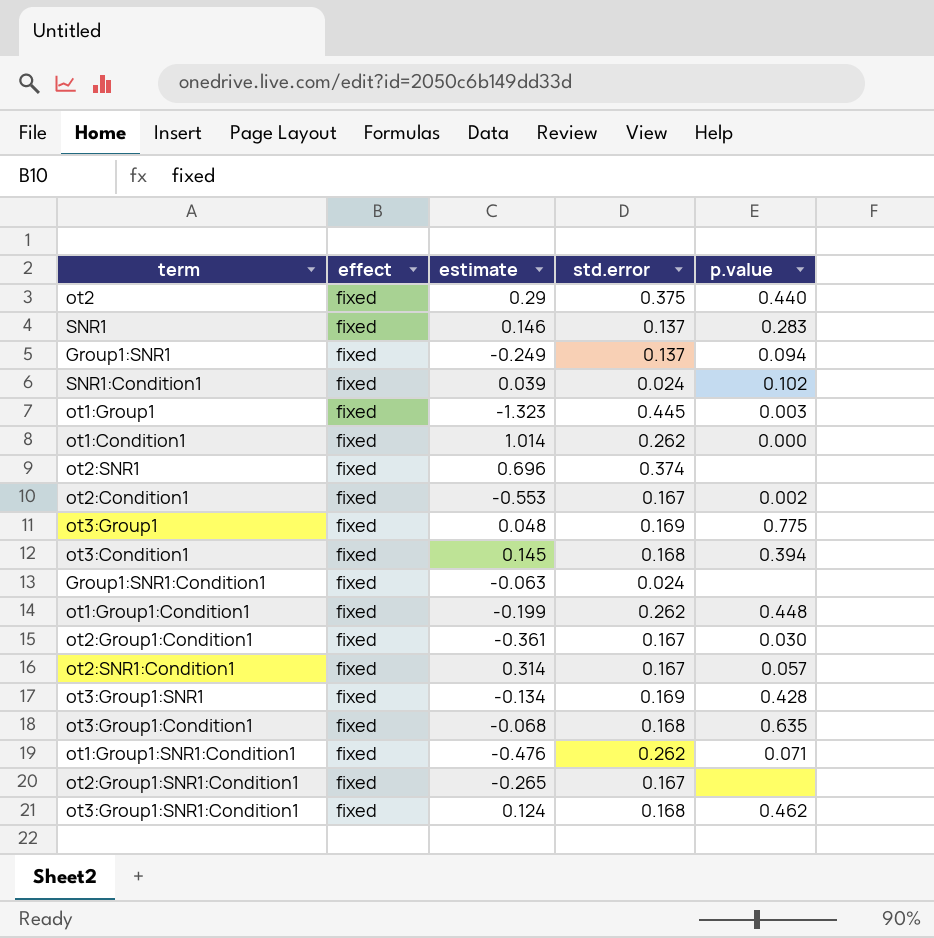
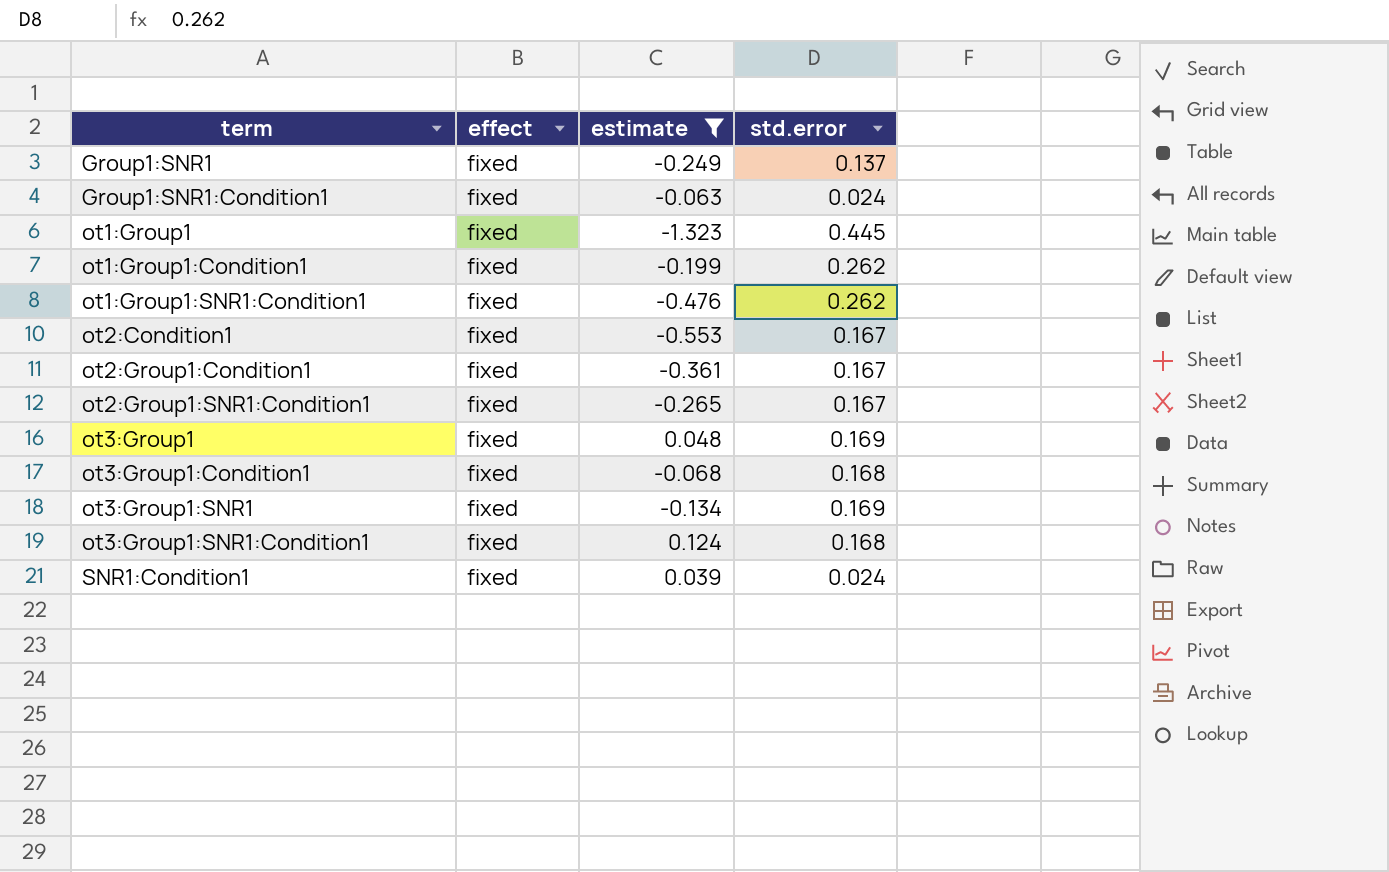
filter: none -> estimate <= 0.124
row order: none -> term ascending
column p.value | position: 5 -> none

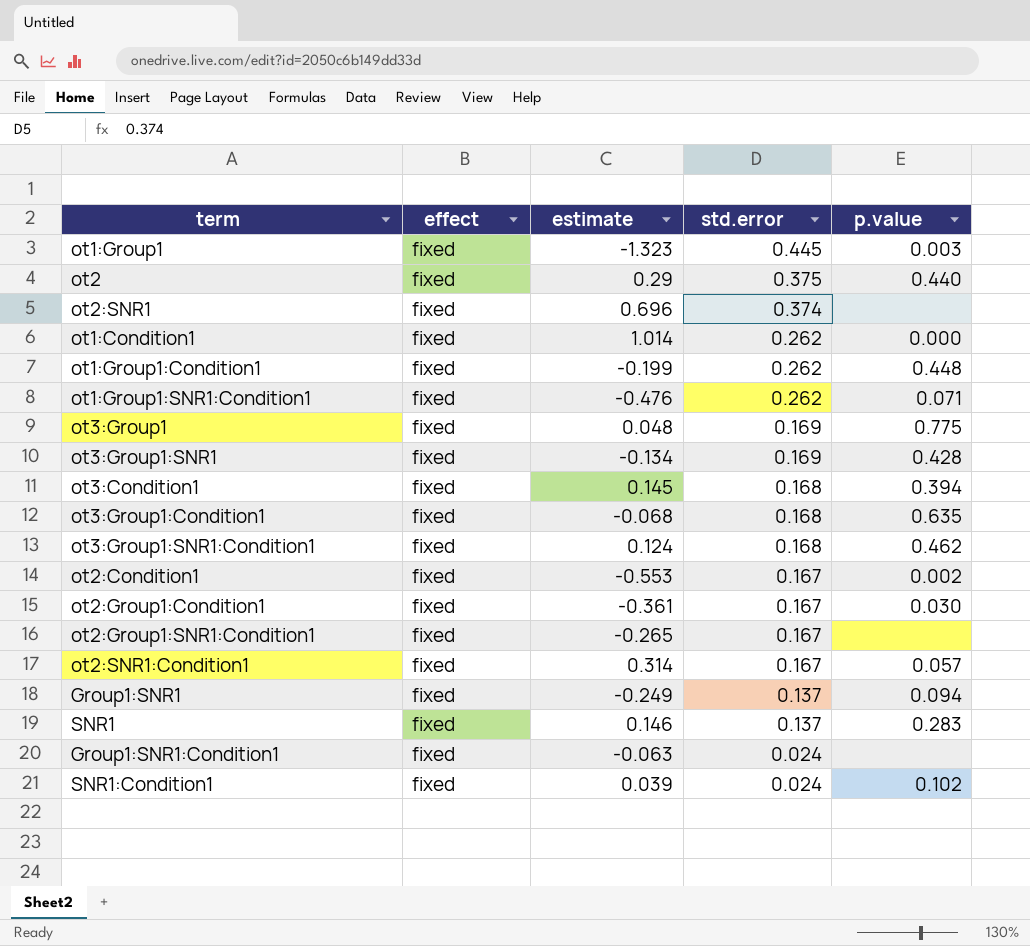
filter: estimate <= 0.124 -> none
row order: term ascending -> std.error descending
column p.value | position: none -> 5

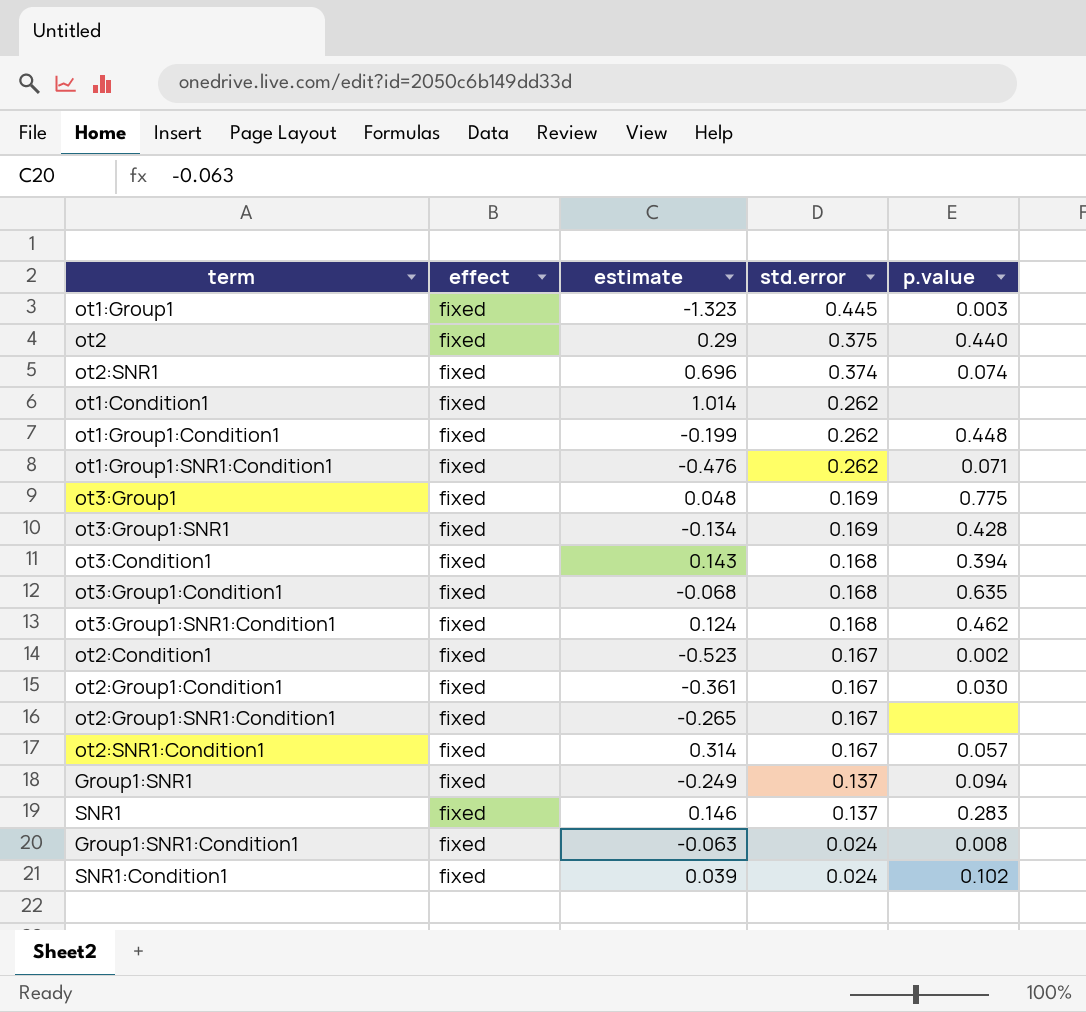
ot2:SNR1 | p.value: none -> 0.074
ot1:Condition1 | p.value: 0.000 -> none
ot3:Condition1 | estimate: 0.145 -> 0.143
ot2:Condition1 | estimate: -0.553 -> -0.523
Group1:SNR1:Condition1 | p.value: none -> 0.008

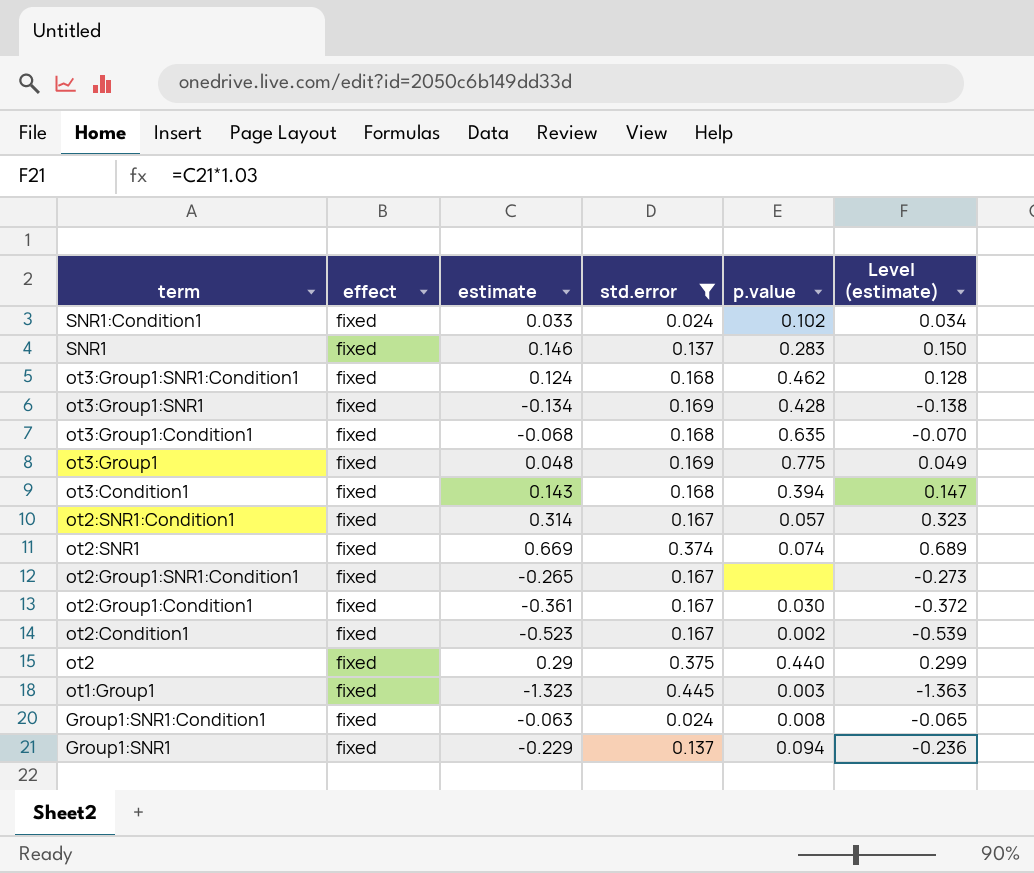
filter: none -> std.error != 0.262
row order: std.error descending -> term descending
column Level (estimate) | formula: none -> [estimate] * 1.03
SNR1:Condition1 | estimate: 0.039 -> 0.033
ot2:SNR1 | estimate: 0.696 -> 0.669
Group1:SNR1 | estimate: -0.249 -> -0.229

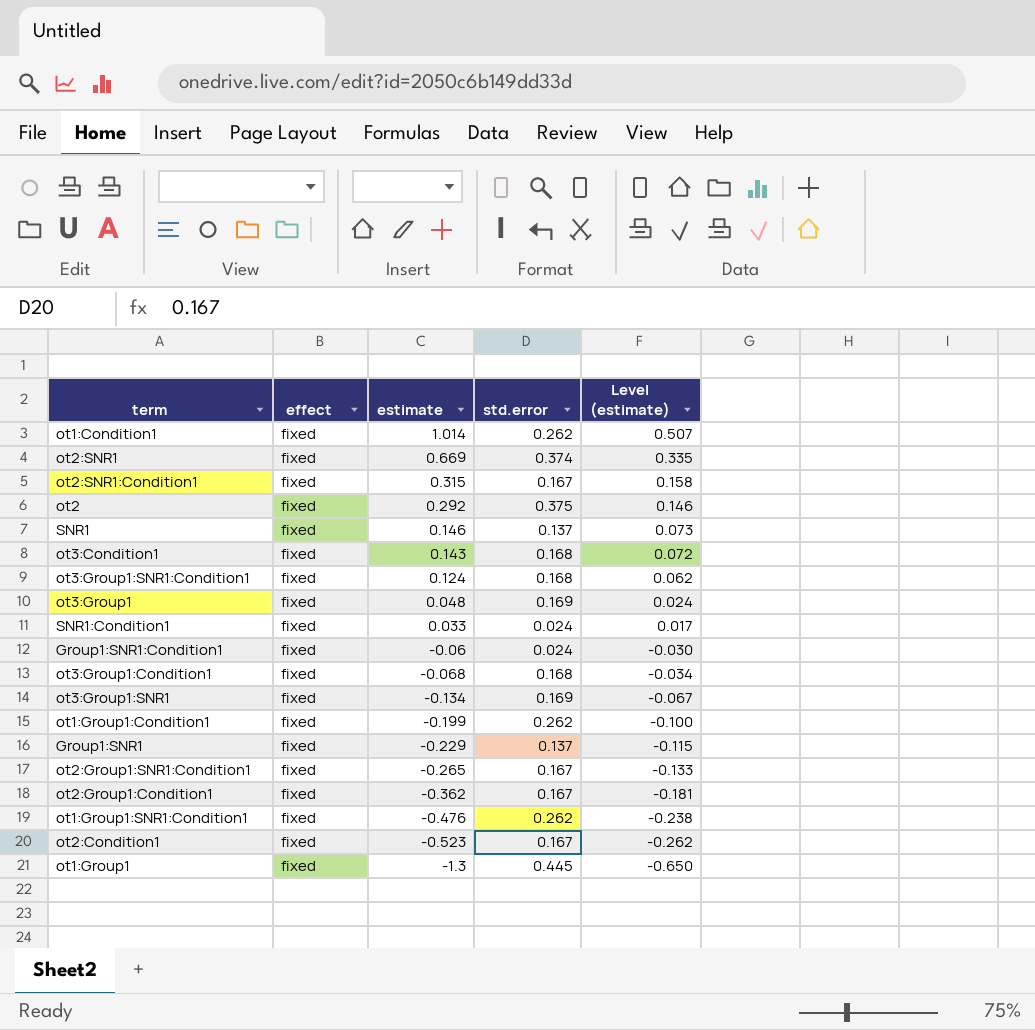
filter: std.error != 0.262 -> none
row order: term descending -> estimate descending
column p.value | position: 5 -> none
column Level (estimate) | formula: [estimate] * 1.03 -> [estimate] * 0.5
ot2:SNR1:Condition1 | estimate: 0.314 -> 0.315
ot2 | estimate: 0.29 -> 0.292
Group1:SNR1:Condition1 | estimate: -0.063 -> -0.06
ot2:Group1:Condition1 | estimate: -0.361 -> -0.362
ot1:Group1 | estimate: -1.323 -> -1.3

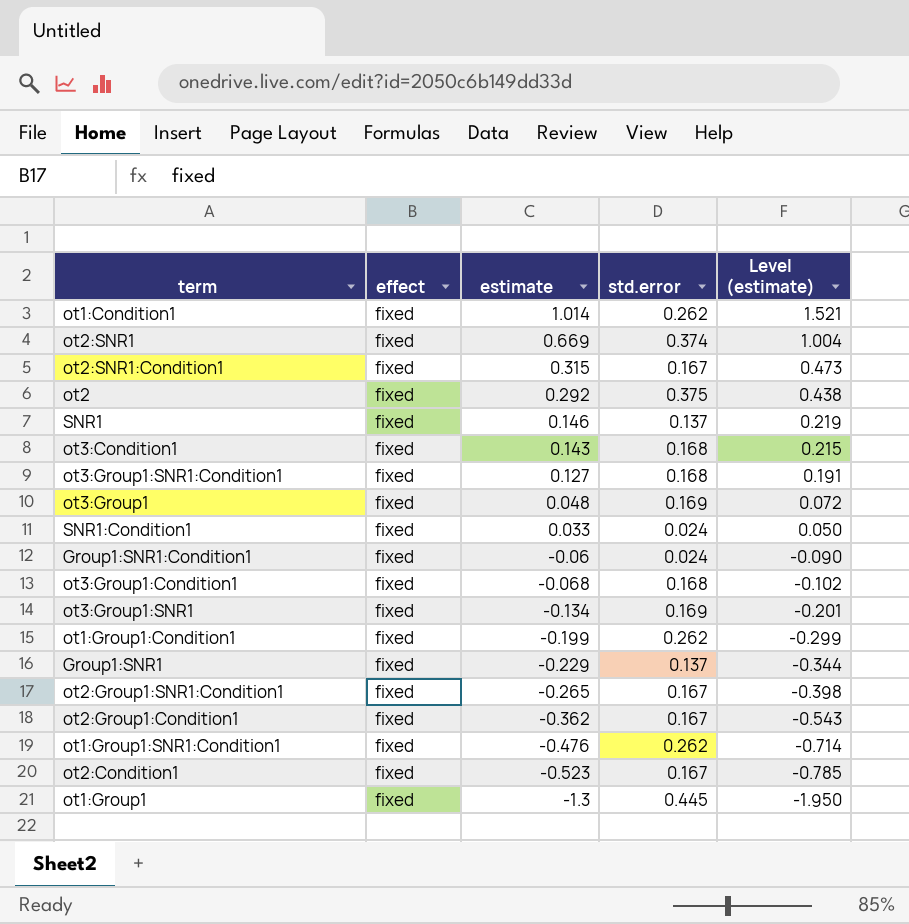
column Level (estimate) | formula: [estimate] * 0.5 -> [estimate] * 1.5
ot3:Group1:SNR1:Condition1 | estimate: 0.124 -> 0.127

